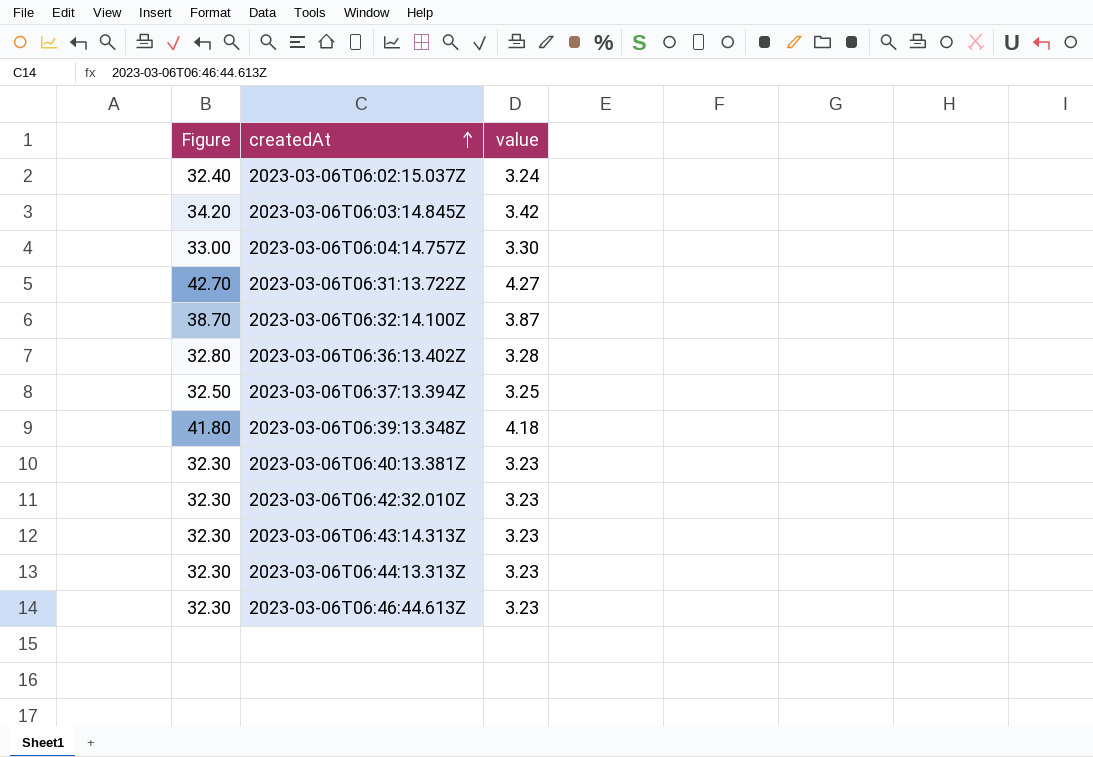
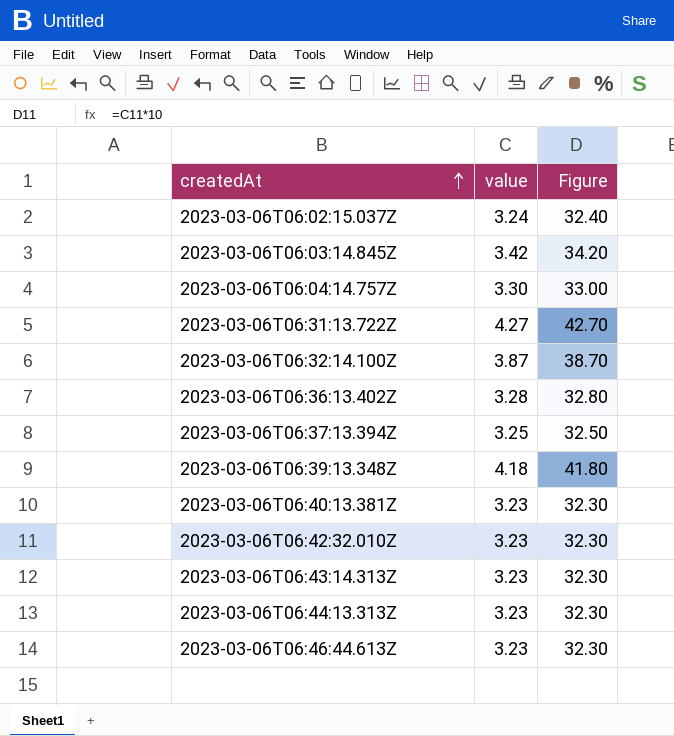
column Figure | position: 1 -> 3

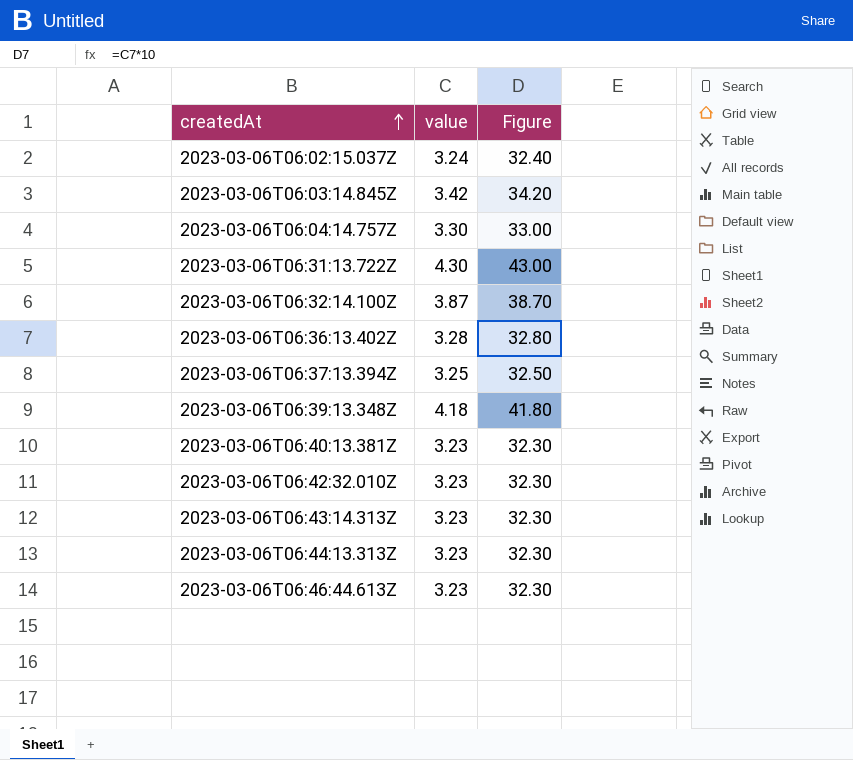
2023-03-06T06:31:13.722Z | value: 4.27 -> 4.30
2023-03-06T06:31:13.722Z | Figure: 42.70 -> 43.00

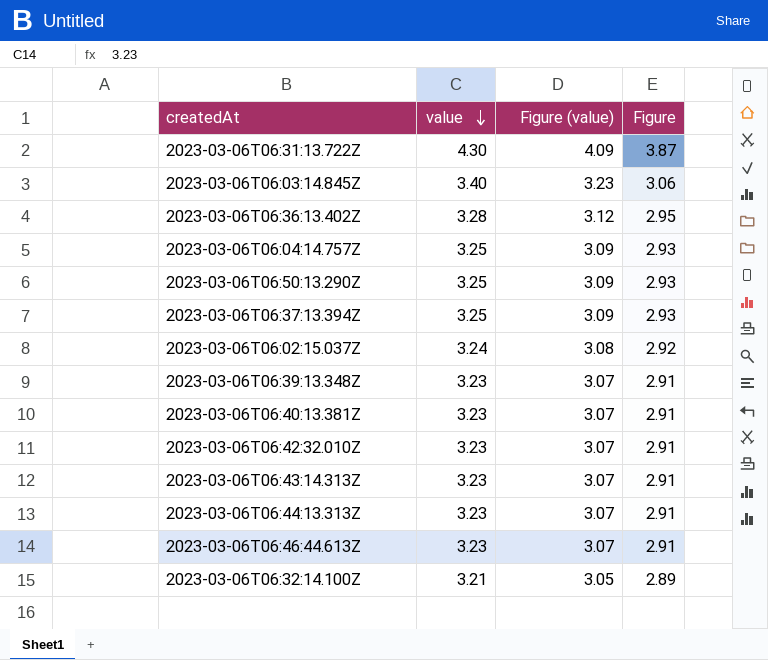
row order: createdAt ascending -> value descending
column Figure (value) | formula: none -> [value] * 0.95
column Figure | formula: [value] * 10 -> [value] * 0.9
2023-03-06T06:03:14.845Z | value: 3.42 -> 3.40
2023-03-06T06:04:14.757Z | value: 3.30 -> 3.25
row 2023-03-06T06:50:13.290Z: none -> 3.25 | 3.09 | 2.93
2023-03-06T06:39:13.348Z | value: 4.18 -> 3.23
2023-03-06T06:32:14.100Z | value: 3.87 -> 3.21

